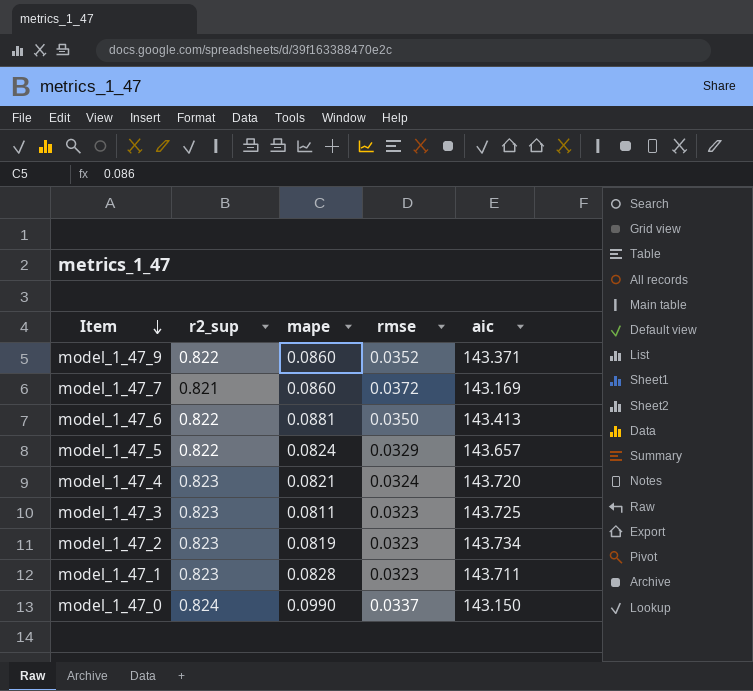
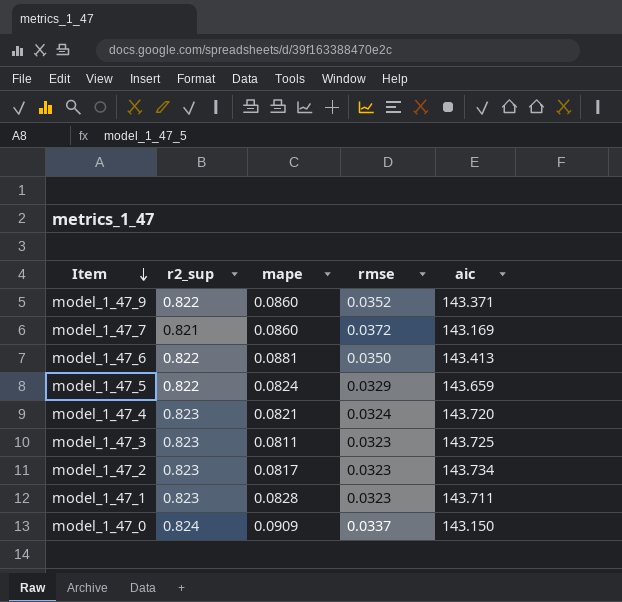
model_1_47_5 | aic: 143.657 -> 143.659
model_1_47_2 | mape: 0.0819 -> 0.0817
model_1_47_0 | mape: 0.0990 -> 0.0909

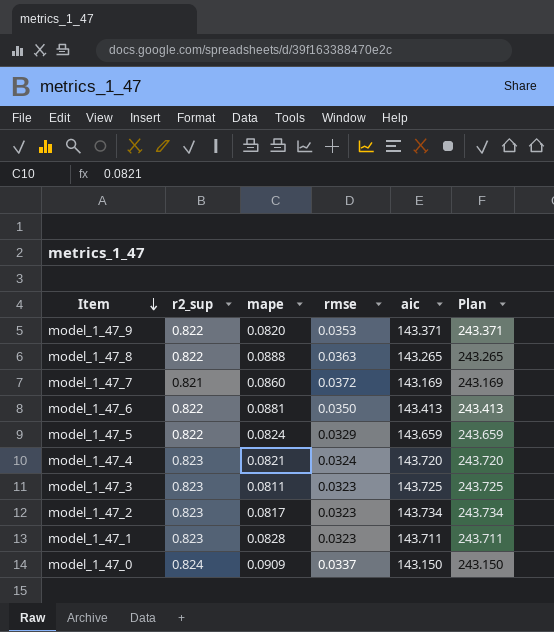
column Plan | formula: none -> [aic] + 100
model_1_47_9 | mape: 0.0860 -> 0.0820
model_1_47_9 | rmse: 0.0352 -> 0.0353
row model_1_47_8: none -> 0.822 | 0.0888 | 0.0363 | 143.265 | 243.265

